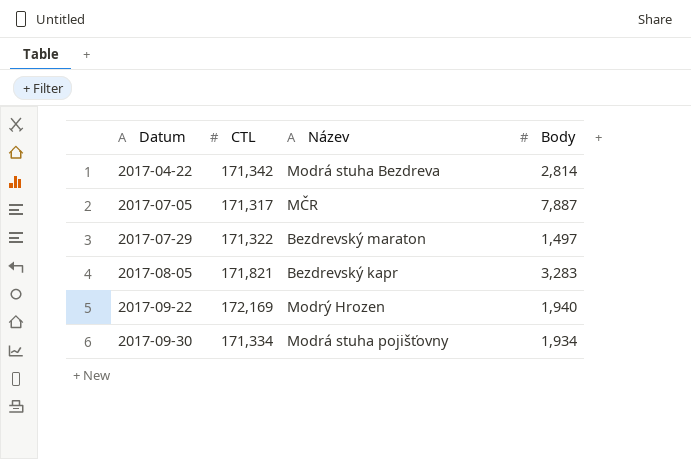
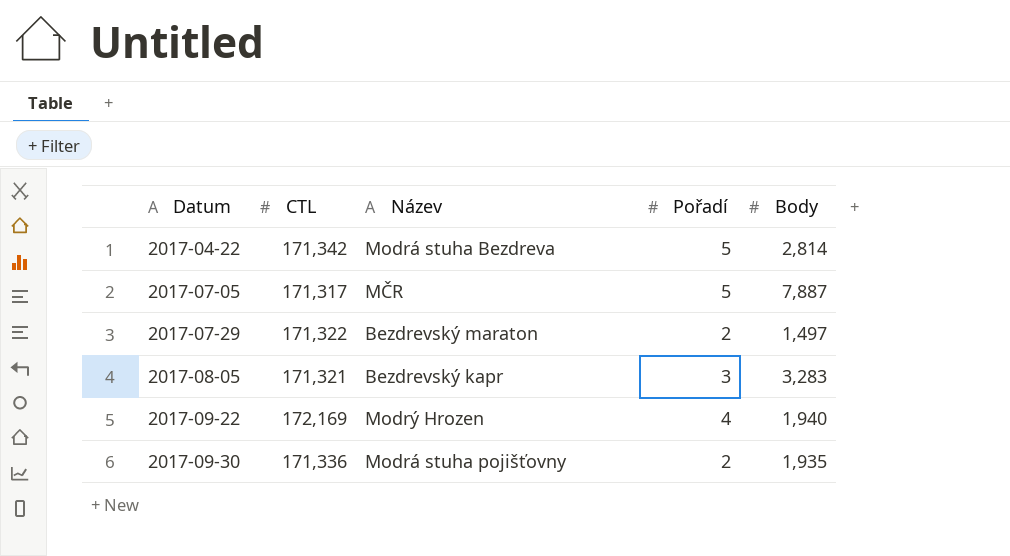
column Pořadí | position: none -> 4
2017-08-05 | CTL: 171,821 -> 171,321
2017-09-30 | CTL: 171,334 -> 171,336
2017-09-30 | Body: 1,934 -> 1,935

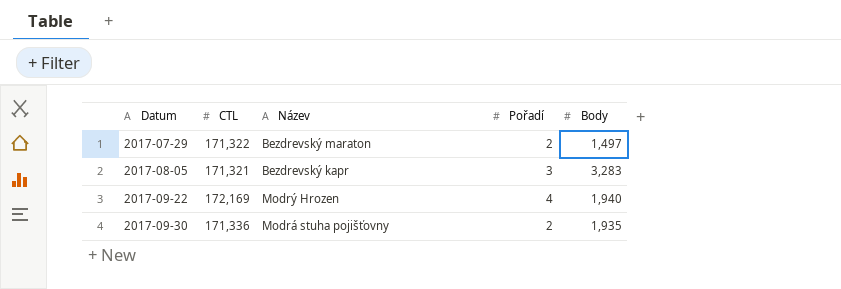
row 2017-04-22: 171,342 | Modrá stuha Bezdreva | 5 | 2,814 -> none
row 2017-07-05: 171,317 | MČR | 5 | 7,887 -> none

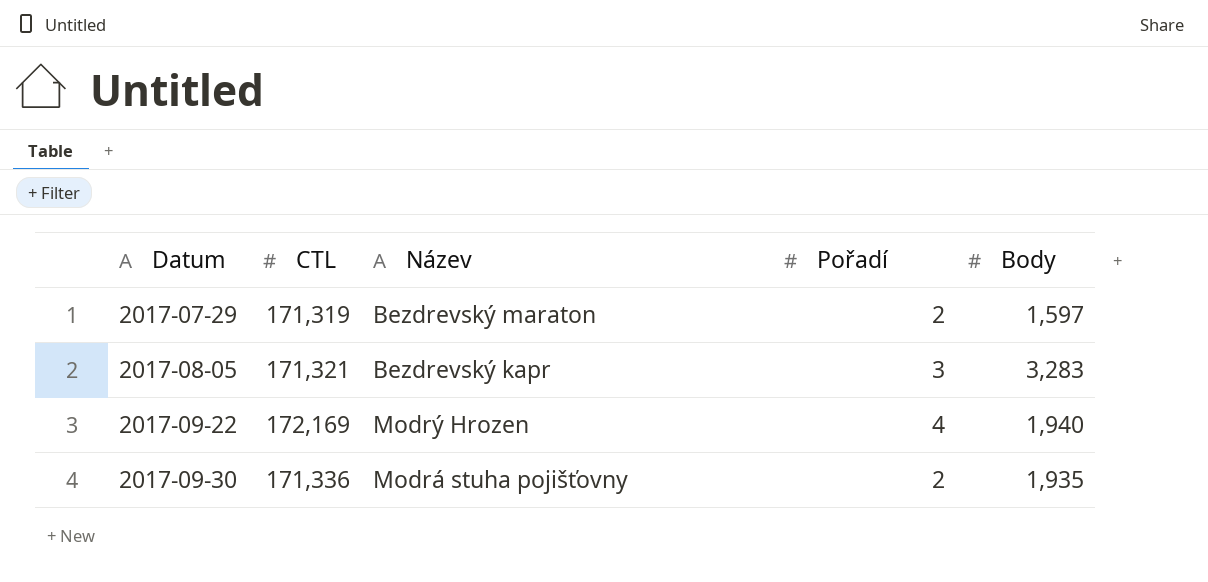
2017-07-29 | CTL: 171,322 -> 171,319
2017-07-29 | Body: 1,497 -> 1,597

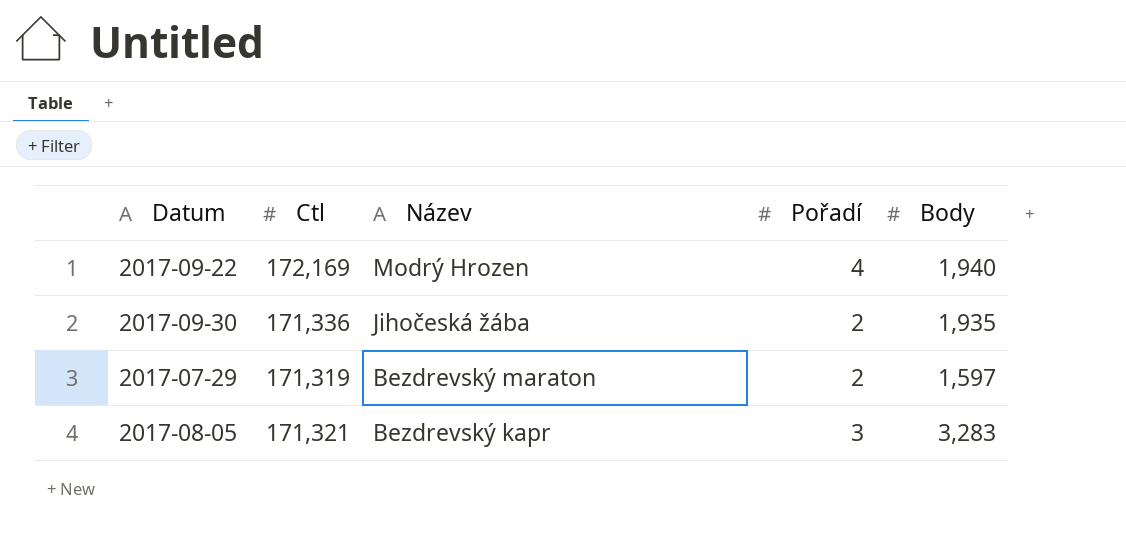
row order: Datum ascending -> Název descending
column name: CTL -> Ctl
2017-09-30 | Název: Modrá stuha pojišťovny -> Jihočeská žába

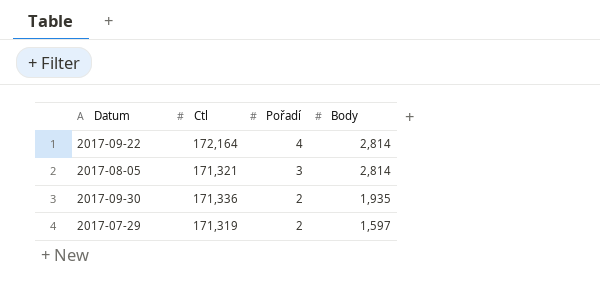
row order: Název descending -> Pořadí descending
column Název | position: 3 -> none
2017-09-22 | Ctl: 172,169 -> 172,164
2017-09-22 | Body: 1,940 -> 2,814
2017-08-05 | Body: 3,283 -> 2,814

